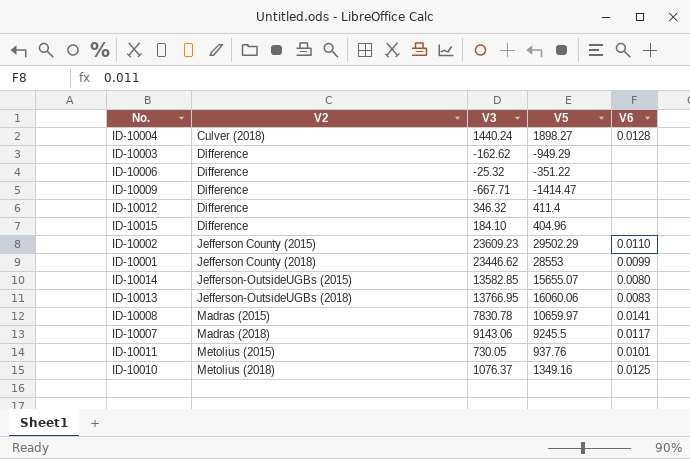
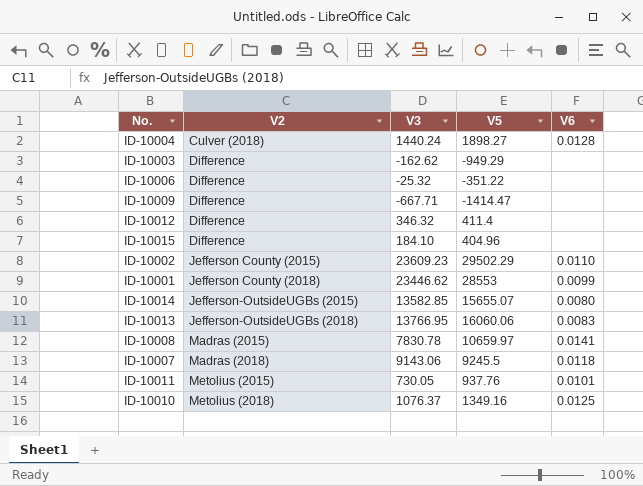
ID-10007 | V6: 0.0117 -> 0.0118

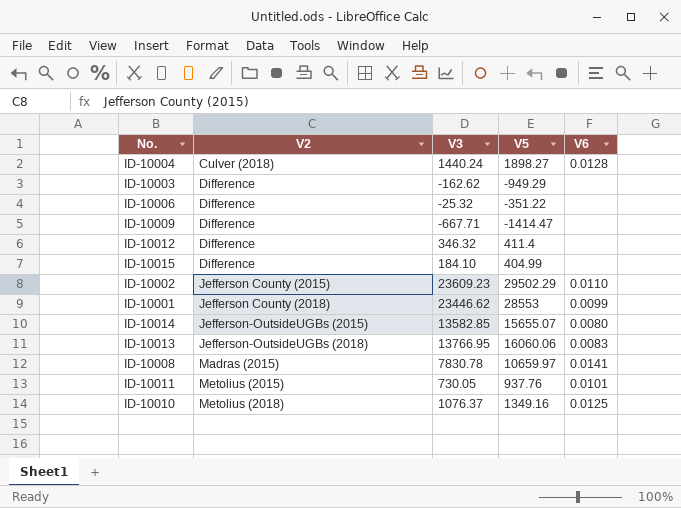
row ID-10007: Madras (2018) | 9143.06 | 9245.5 | 0.0118 -> none
ID-10015 | V5: 404.96 -> 404.99

